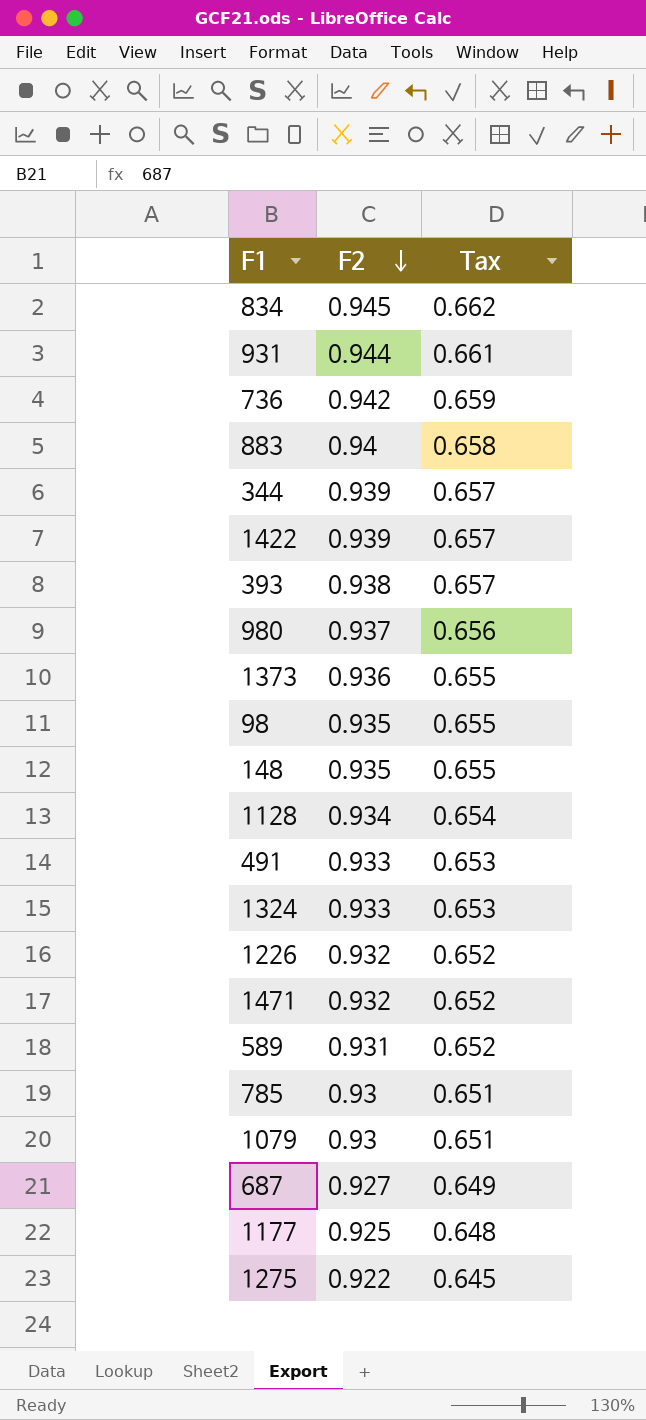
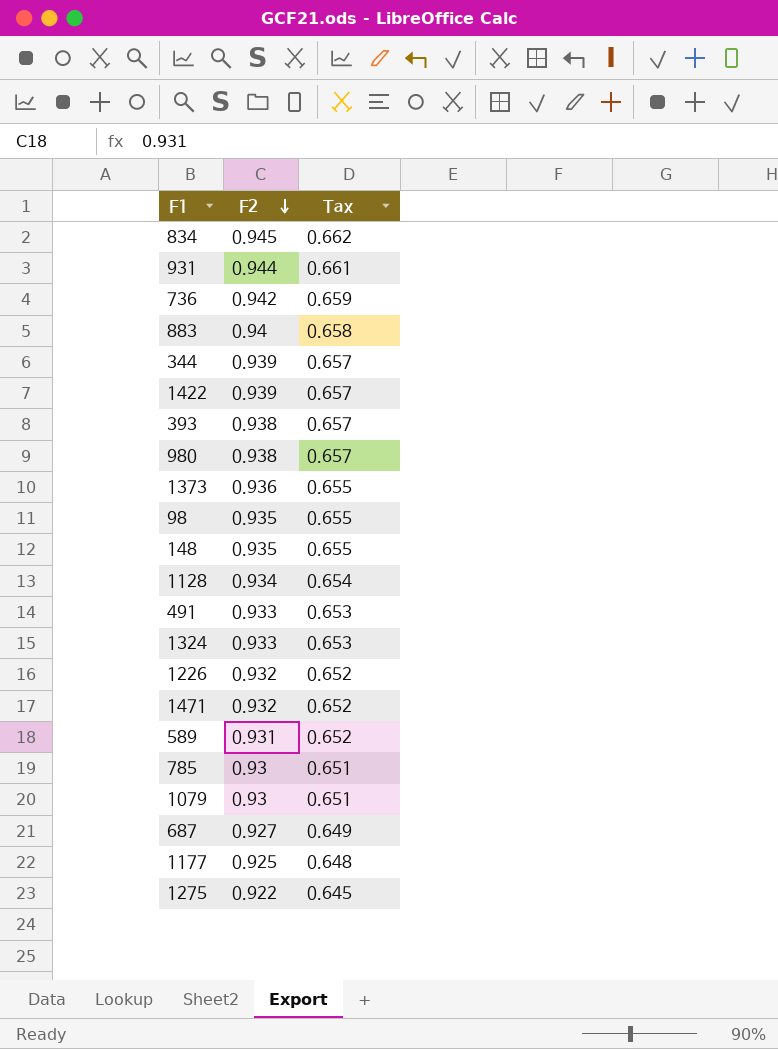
980 | F2: 0.937 -> 0.938
980 | Tax: 0.656 -> 0.657

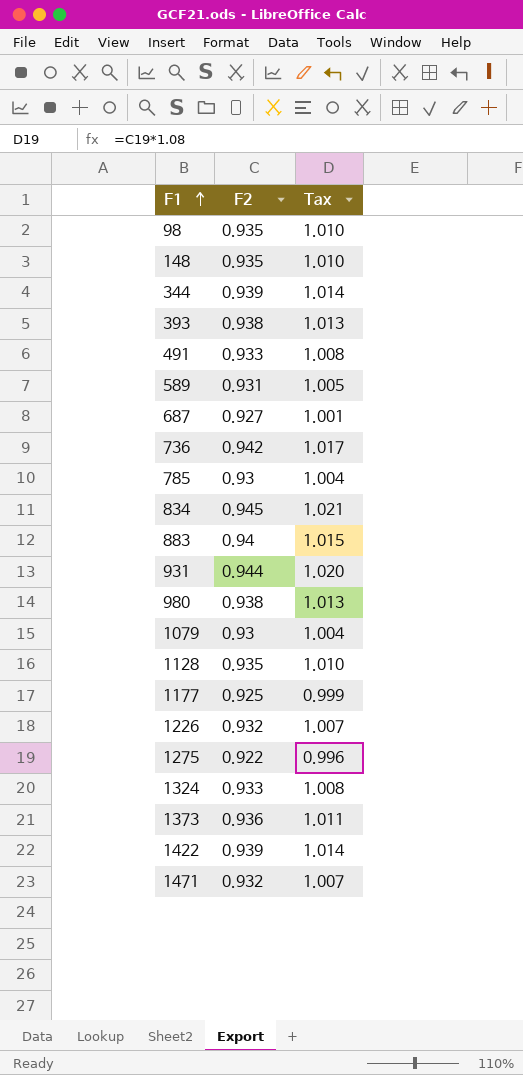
row order: F2 descending -> F1 ascending
column Tax | formula: [F2] * 0.7 -> [F2] * 1.08
1128 | F2: 0.934 -> 0.935

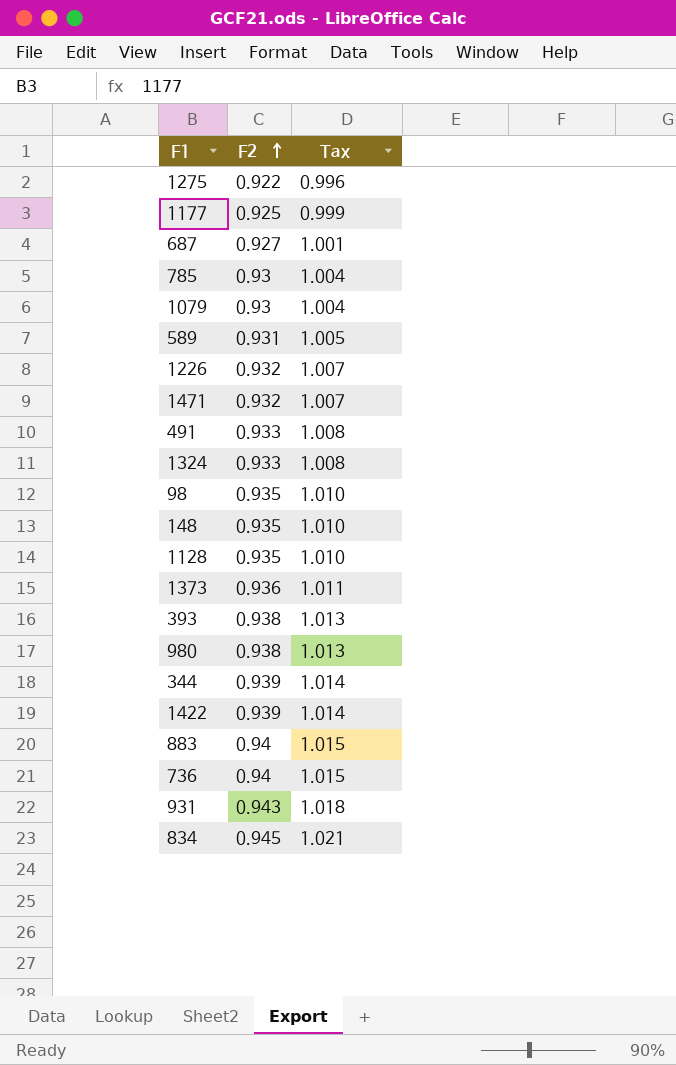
row order: F1 ascending -> F2 ascending
736 | F2: 0.942 -> 0.94
736 | Tax: 1.017 -> 1.015
931 | F2: 0.944 -> 0.943
931 | Tax: 1.020 -> 1.018

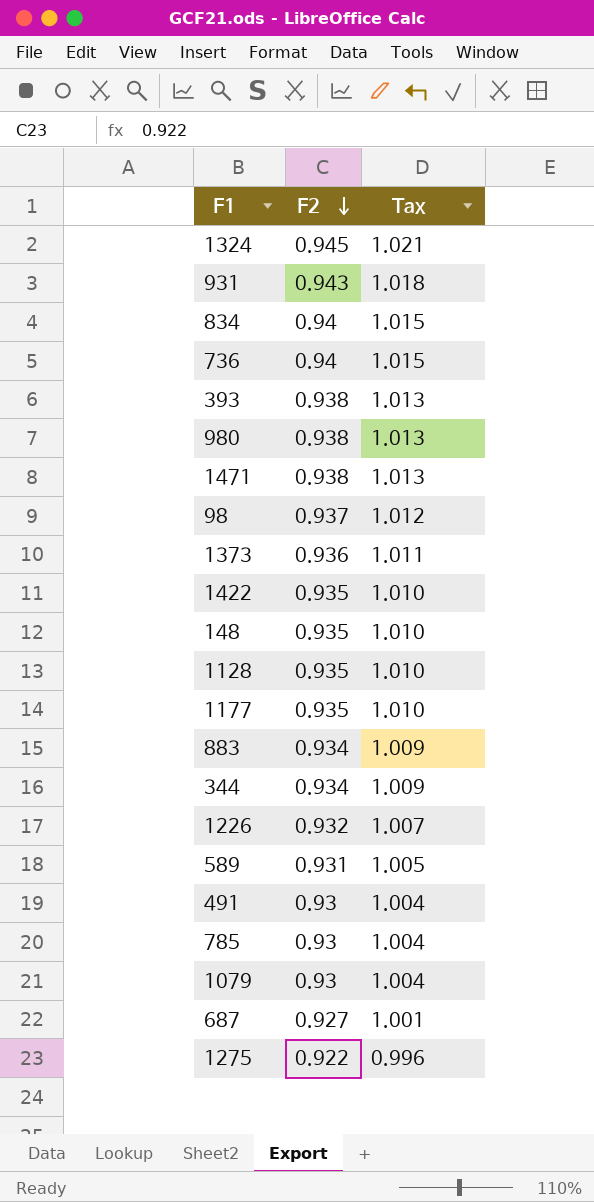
row order: F2 ascending -> F2 descending
1324 | F2: 0.933 -> 0.945
1324 | Tax: 1.008 -> 1.021
834 | F2: 0.945 -> 0.94
834 | Tax: 1.021 -> 1.015
1471 | F2: 0.932 -> 0.938
1471 | Tax: 1.007 -> 1.013
98 | F2: 0.935 -> 0.937
98 | Tax: 1.010 -> 1.012
1422 | F2: 0.939 -> 0.935
1422 | Tax: 1.014 -> 1.010
1177 | F2: 0.925 -> 0.935
1177 | Tax: 0.999 -> 1.010
883 | F2: 0.94 -> 0.934
883 | Tax: 1.015 -> 1.009
344 | F2: 0.939 -> 0.934
344 | Tax: 1.014 -> 1.009
491 | F2: 0.933 -> 0.93
491 | Tax: 1.008 -> 1.004

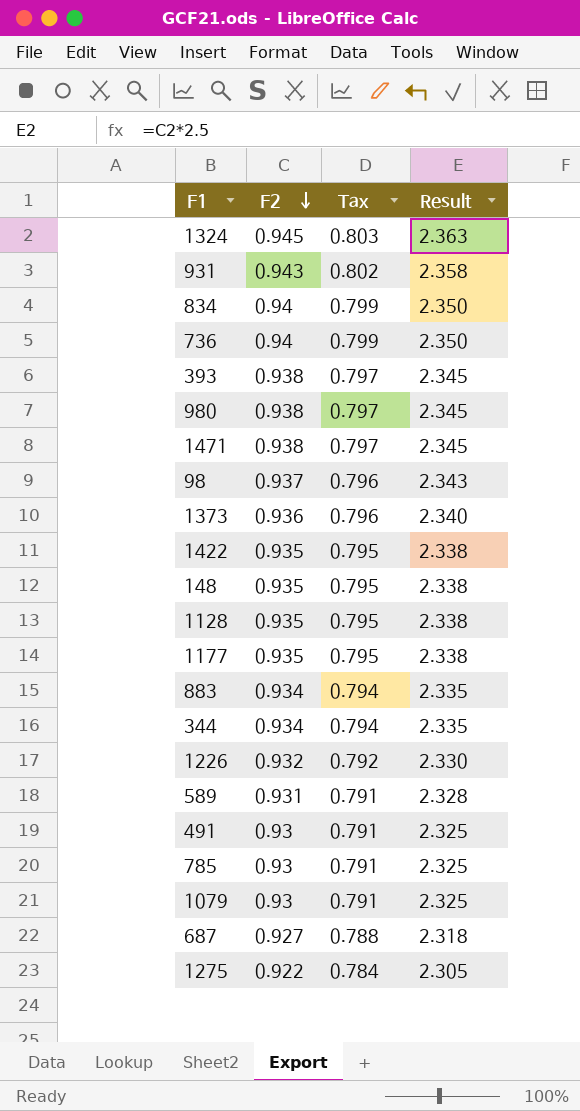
column Tax | formula: [F2] * 1.08 -> [F2] * 0.85
column Result | formula: none -> [F2] * 2.5

